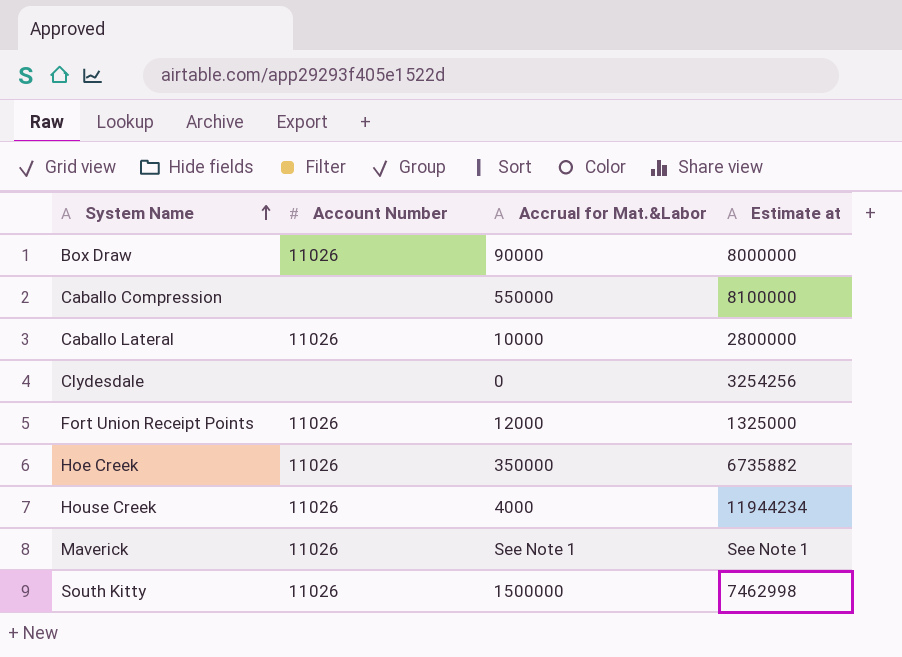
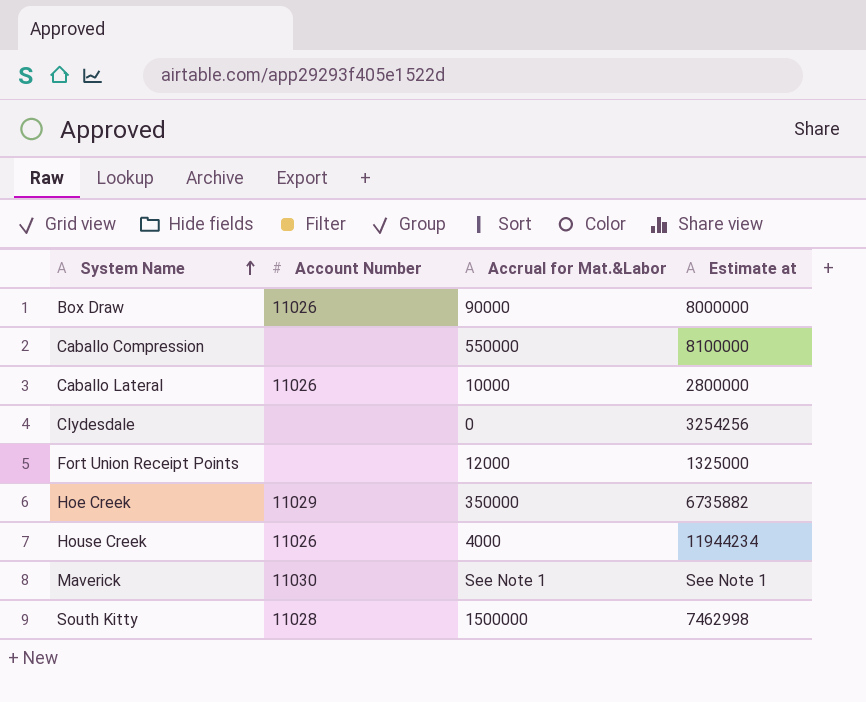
Fort Union Receipt Points | Account Number: 11026 -> none
Hoe Creek | Account Number: 11026 -> 11029
Maverick | Account Number: 11026 -> 11030
South Kitty | Account Number: 11026 -> 11028

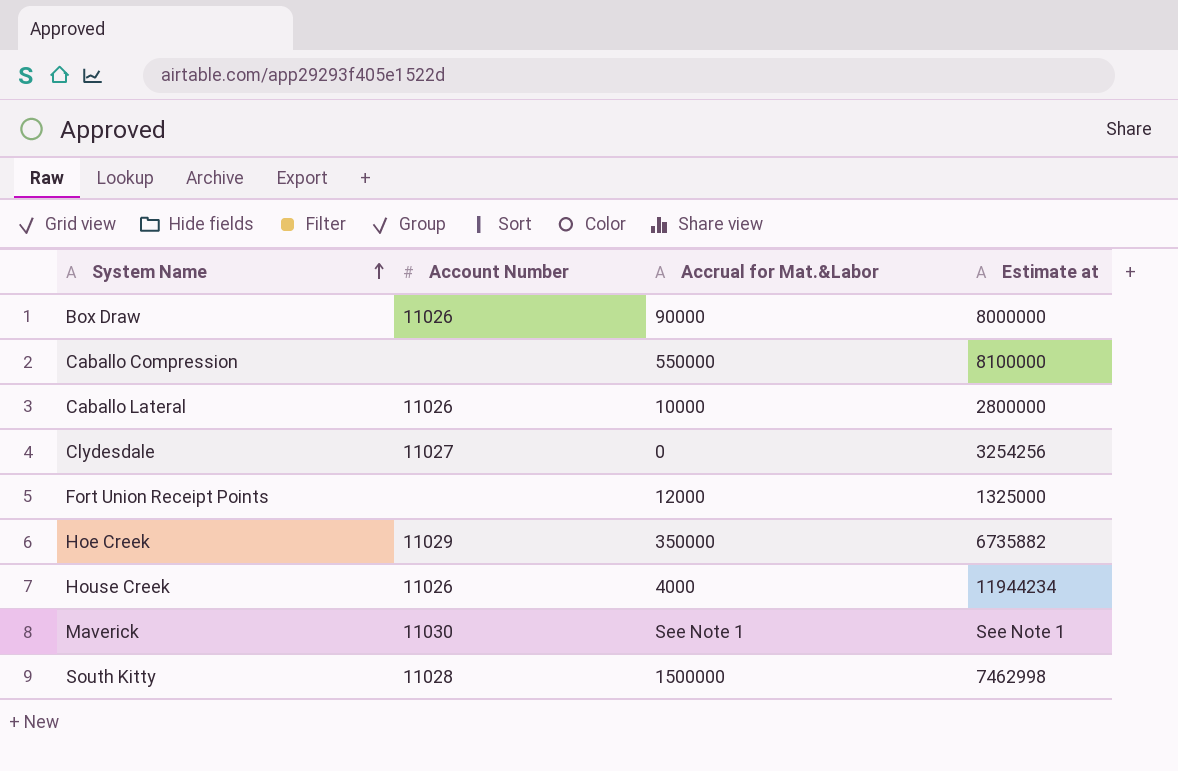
Clydesdale | Account Number: none -> 11027

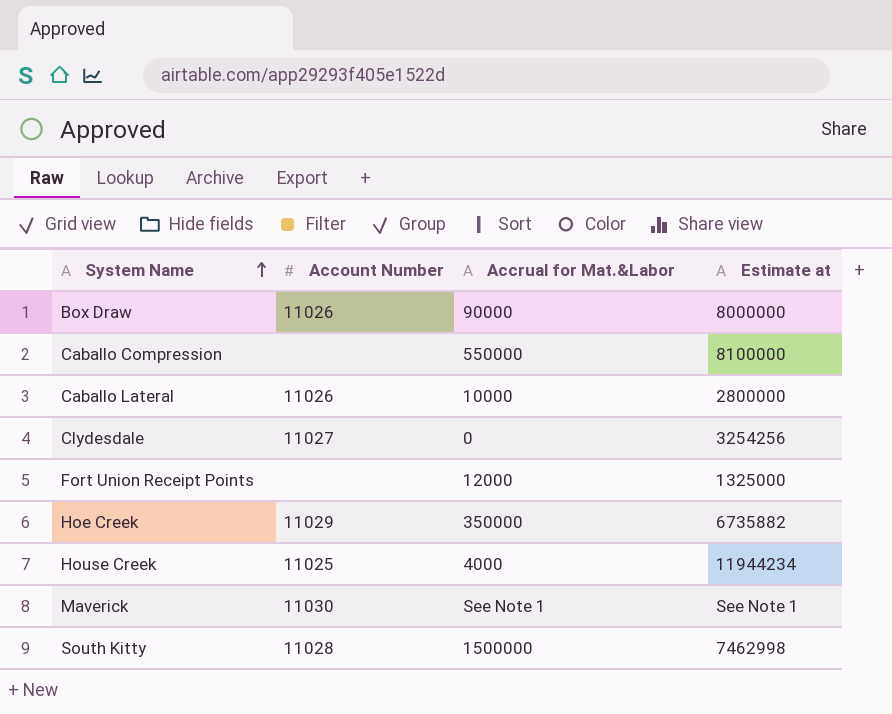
House Creek | Account Number: 11026 -> 11025

